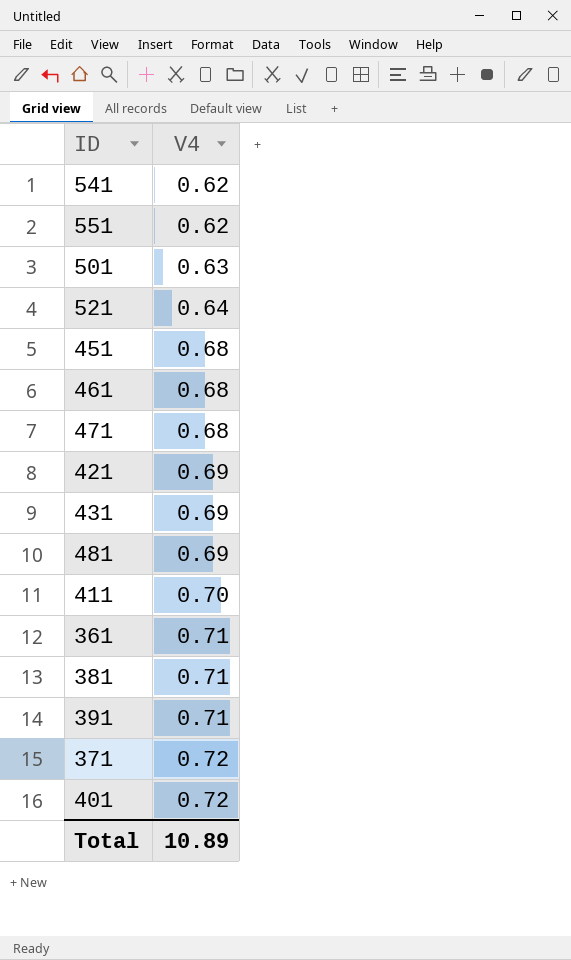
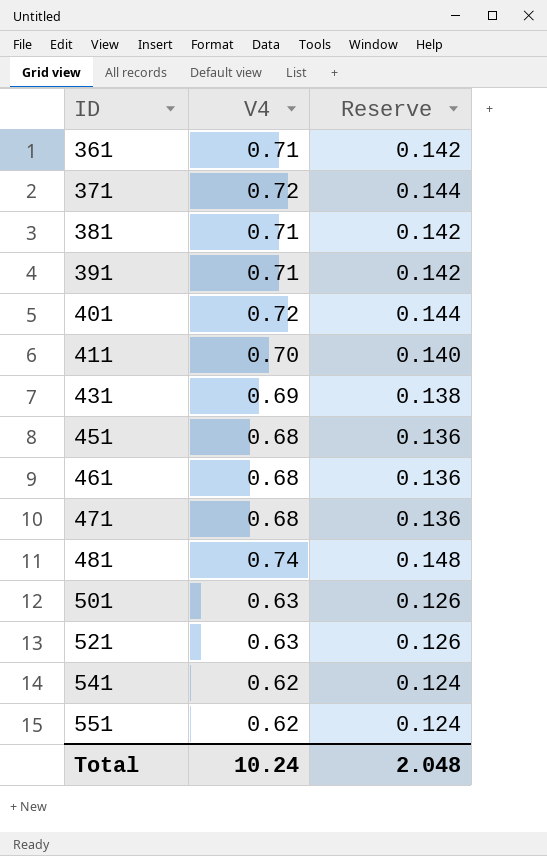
row order: V4 ascending -> ID ascending
column Reserve | formula: none -> [V4] * 0.2
row 421: 0.69 -> none
481 | V4: 0.69 -> 0.74
521 | V4: 0.64 -> 0.63
Total | V4: 10.89 -> 10.24

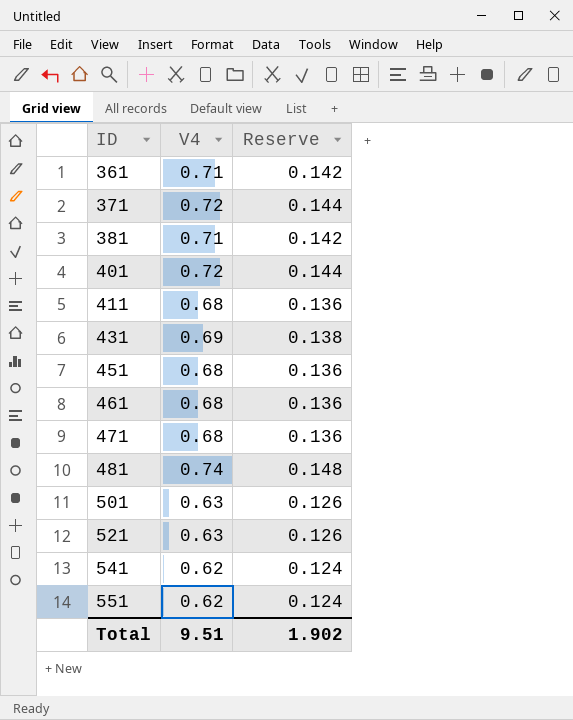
row 391: 0.71 | 0.142 -> none
411 | V4: 0.70 -> 0.68
411 | Reserve: 0.140 -> 0.136
Total | V4: 10.24 -> 9.51
Total | Reserve: 2.048 -> 1.902

